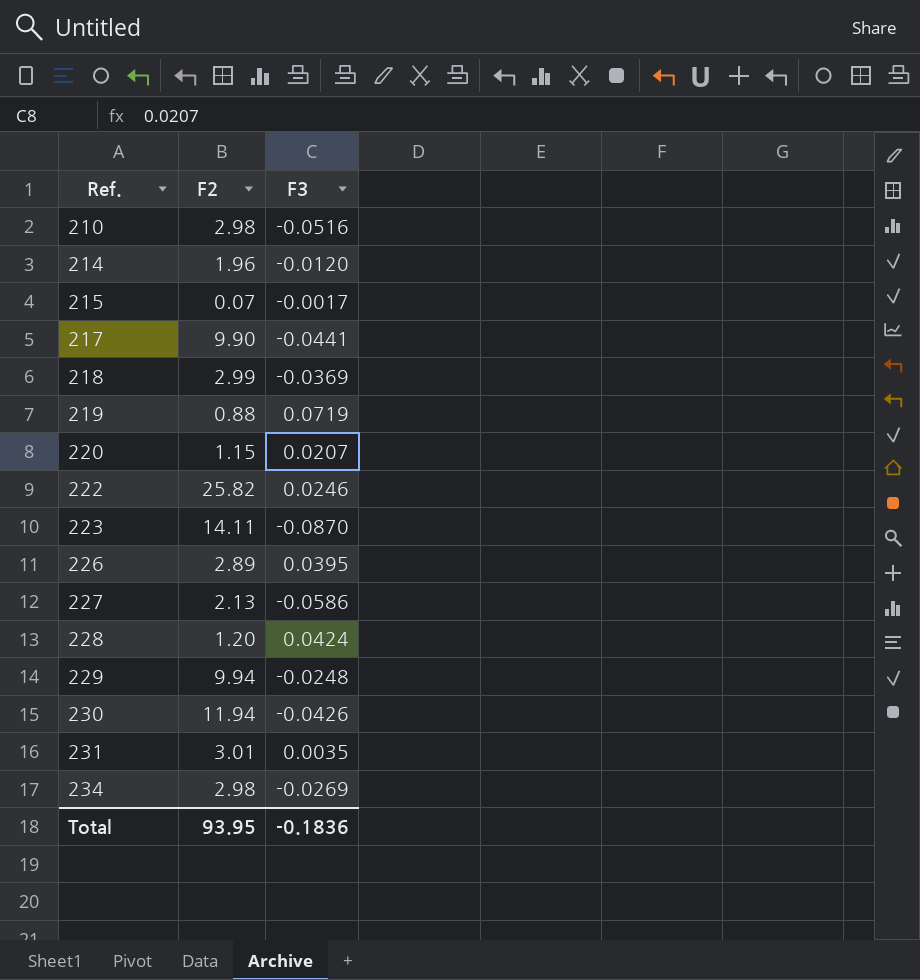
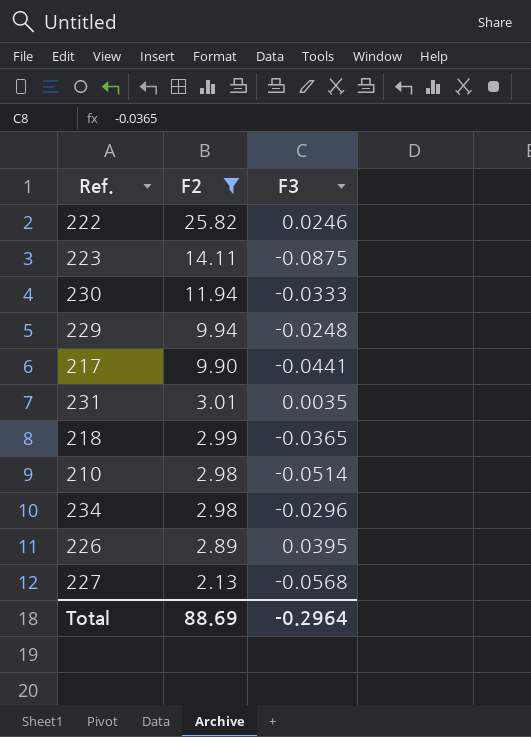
filter: none -> F2 >= 2.13
row order: Ref. ascending -> F2 descending
223 | F3: -0.0870 -> -0.0875
230 | F3: -0.0426 -> -0.0333
218 | F3: -0.0369 -> -0.0365
210 | F3: -0.0516 -> -0.0514
234 | F3: -0.0269 -> -0.0296
227 | F3: -0.0586 -> -0.0568
Total | F2: 93.95 -> 88.69
Total | F3: -0.1836 -> -0.2964

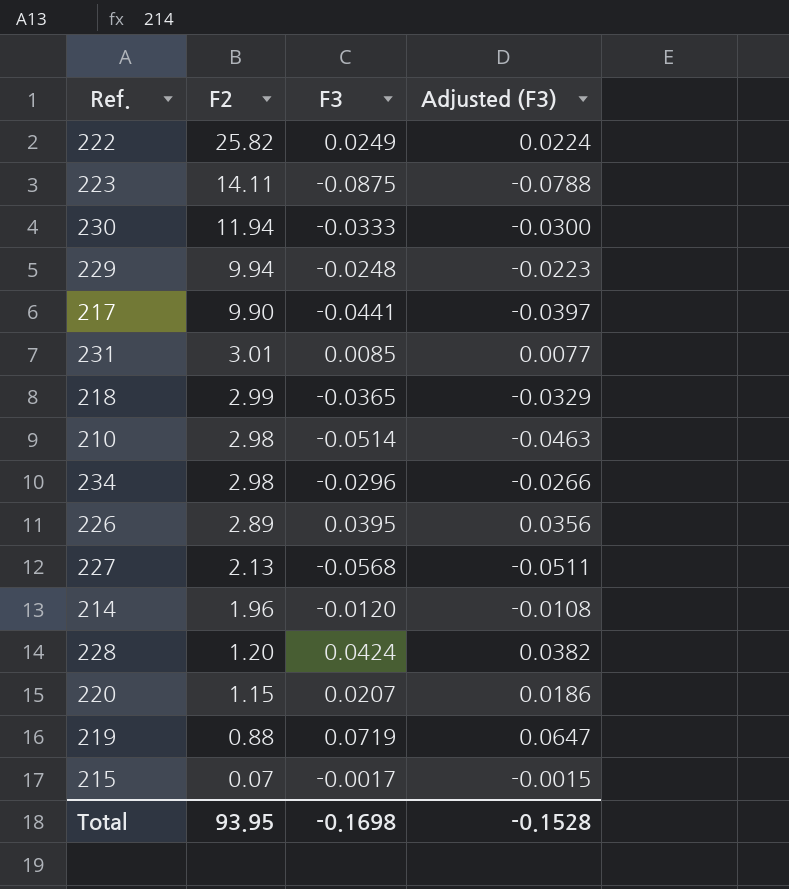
filter: F2 >= 2.13 -> none
column Adjusted (F3) | formula: none -> [F3] * 0.9
222 | F3: 0.0246 -> 0.0249
231 | F3: 0.0035 -> 0.0085
Total | F2: 88.69 -> 93.95
Total | F3: -0.2964 -> -0.1698

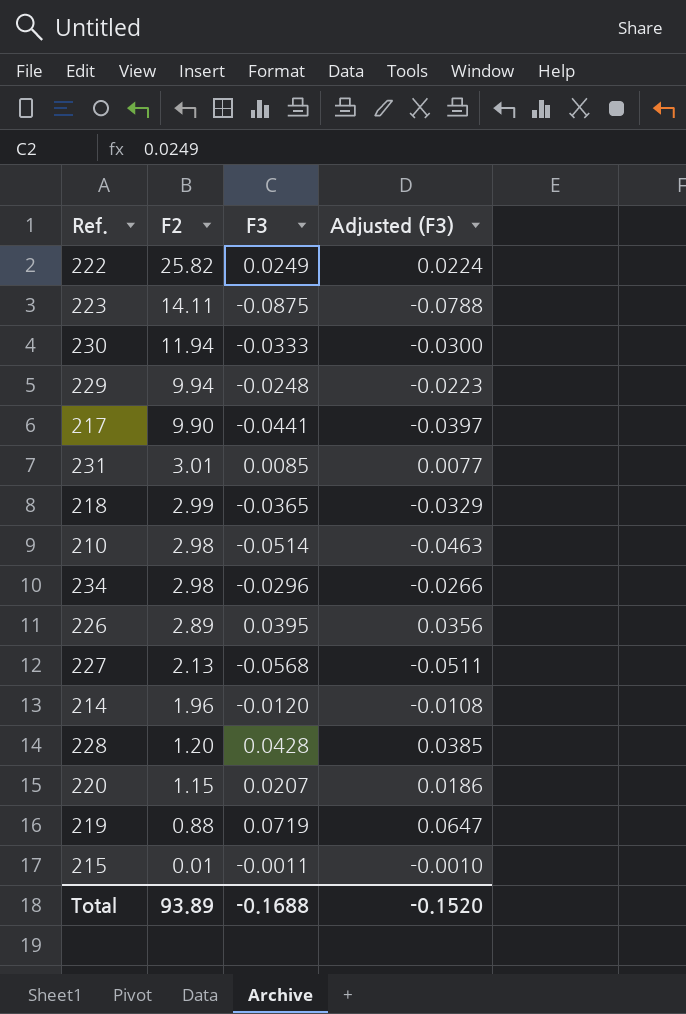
228 | F3: 0.0424 -> 0.0428
228 | Adjusted (F3): 0.0382 -> 0.0385
215 | F2: 0.07 -> 0.01
215 | F3: -0.0017 -> -0.0011
215 | Adjusted (F3): -0.0015 -> -0.0010
Total | F2: 93.95 -> 93.89
Total | F3: -0.1698 -> -0.1688
Total | Adjusted (F3): -0.1528 -> -0.1520

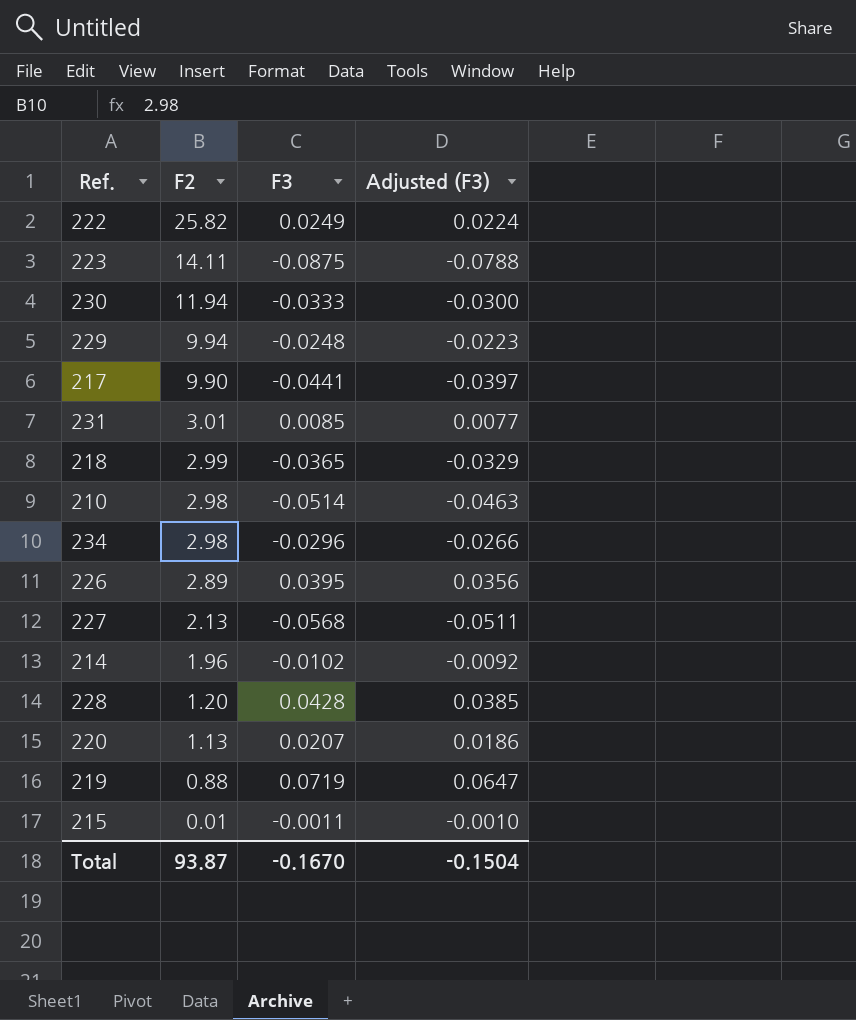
214 | F3: -0.0120 -> -0.0102
214 | Adjusted (F3): -0.0108 -> -0.0092
220 | F2: 1.15 -> 1.13
Total | F2: 93.89 -> 93.87
Total | F3: -0.1688 -> -0.1670
Total | Adjusted (F3): -0.1520 -> -0.1504

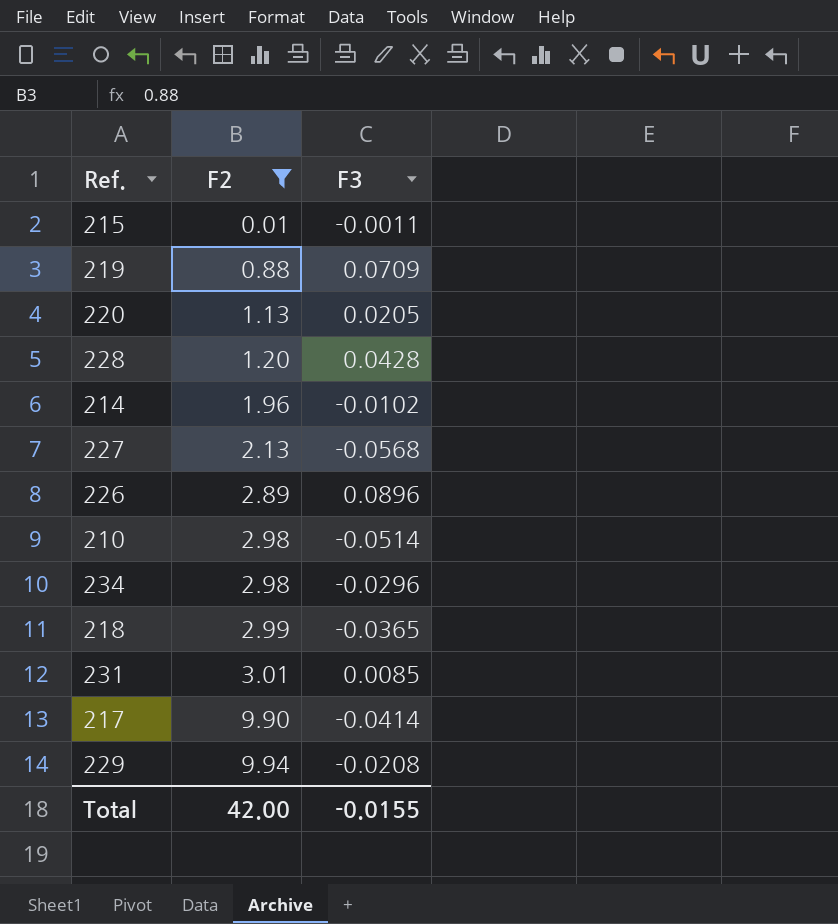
filter: none -> F2 <= 9.94
row order: F2 descending -> F2 ascending
column Adjusted (F3) | formula: [F3] * 0.9 -> none
219 | F3: 0.0719 -> 0.0709
220 | F3: 0.0207 -> 0.0205
226 | F3: 0.0395 -> 0.0896
217 | F3: -0.0441 -> -0.0414
229 | F3: -0.0248 -> -0.0208
Total | F2: 93.87 -> 42.00
Total | F3: -0.1670 -> -0.0155

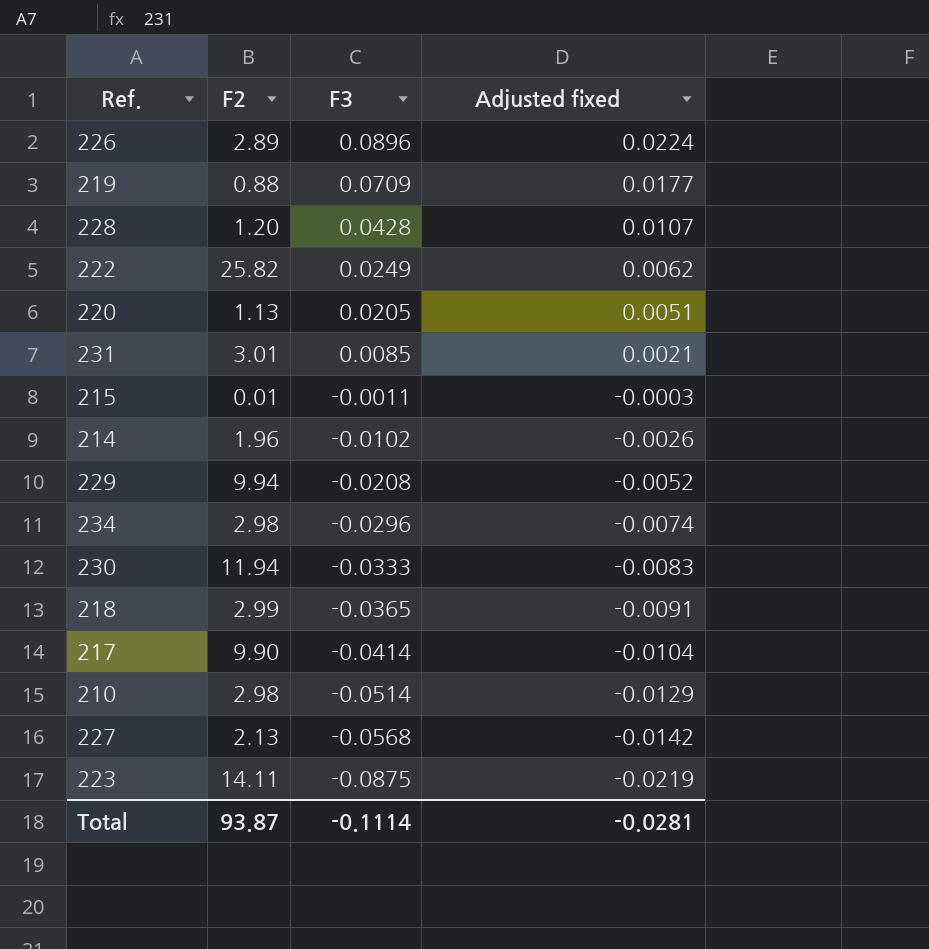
filter: F2 <= 9.94 -> none
row order: F2 ascending -> F3 descending
column Adjusted fixed | formula: none -> [F3] * 0.25
Total | F2: 42.00 -> 93.87
Total | F3: -0.0155 -> -0.1114

